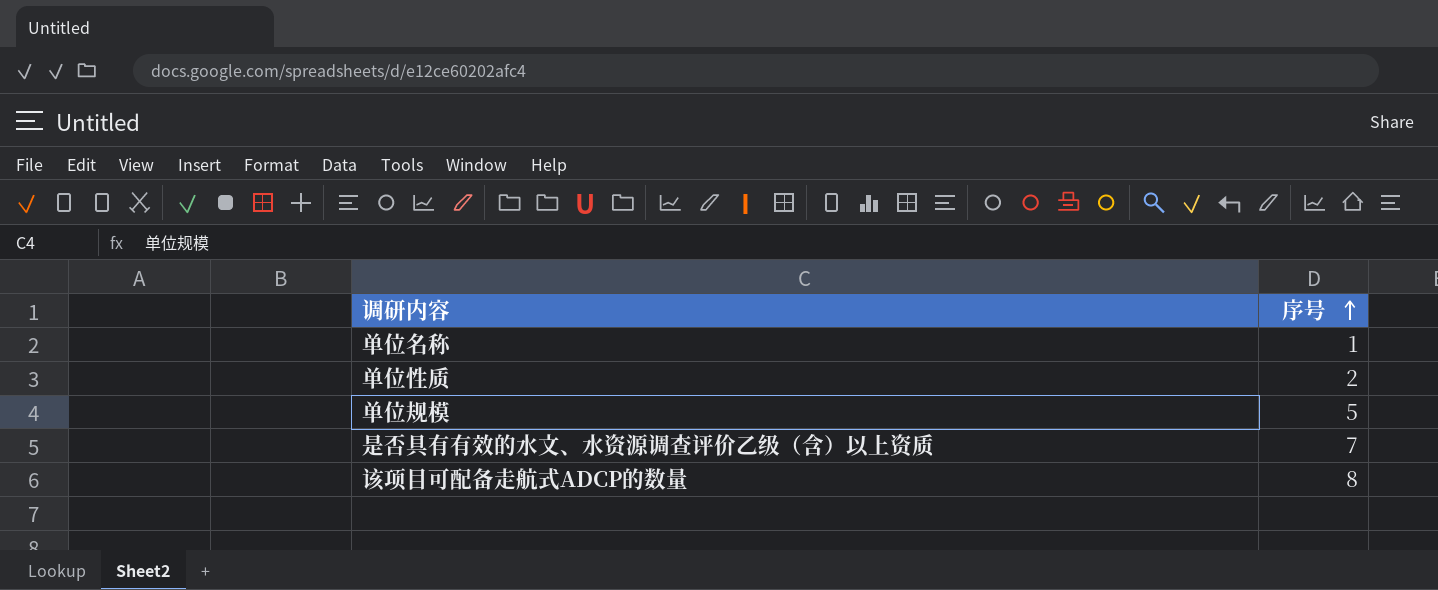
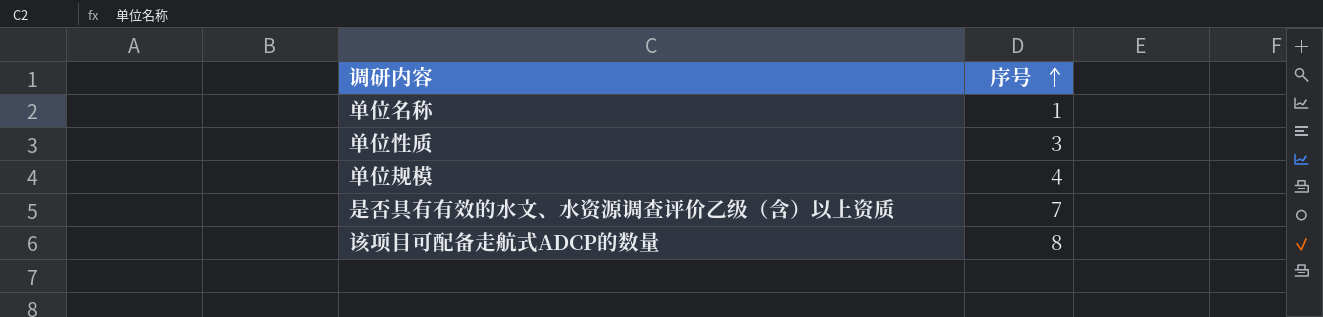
单位性质 | 序号: 2 -> 3
单位规模 | 序号: 5 -> 4

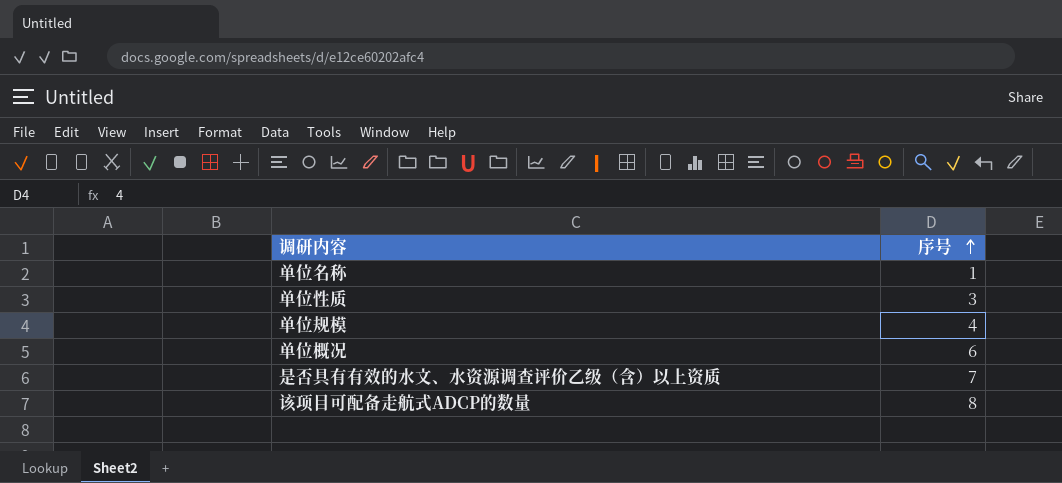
row 单位概况: none -> 6

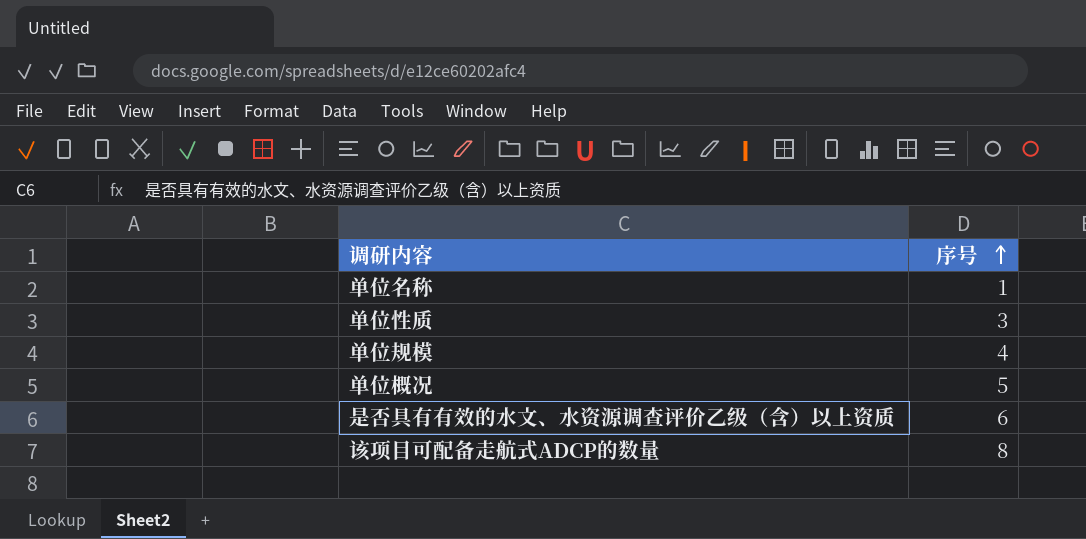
单位概况 | 序号: 6 -> 5
是否具有有效的水文、水资源调查评价乙级（含）以上资质 | 序号: 7 -> 6

